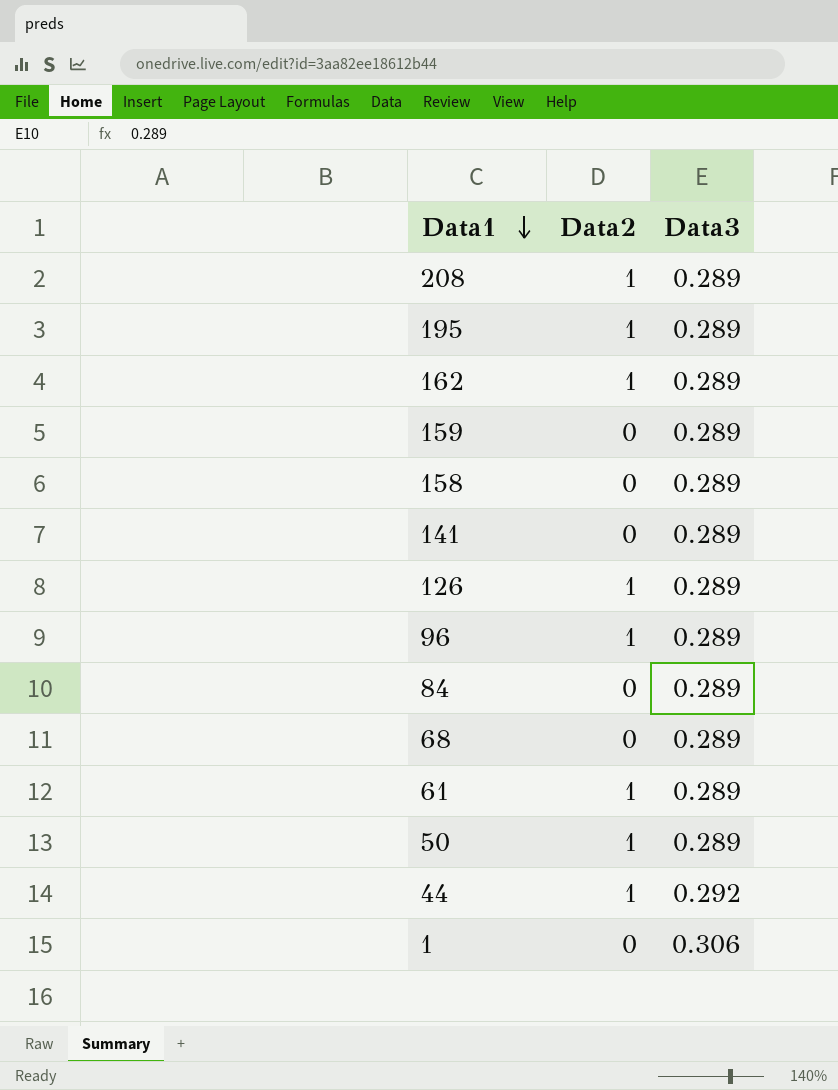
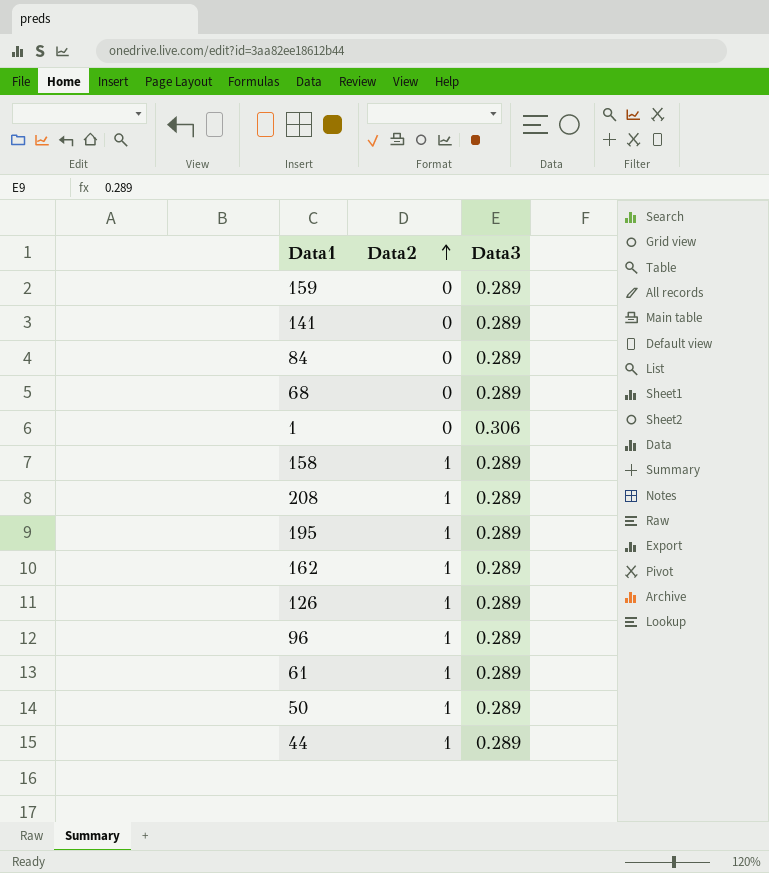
row order: Data1 descending -> Data2 ascending
158 | Data2: 0 -> 1
44 | Data3: 0.292 -> 0.289

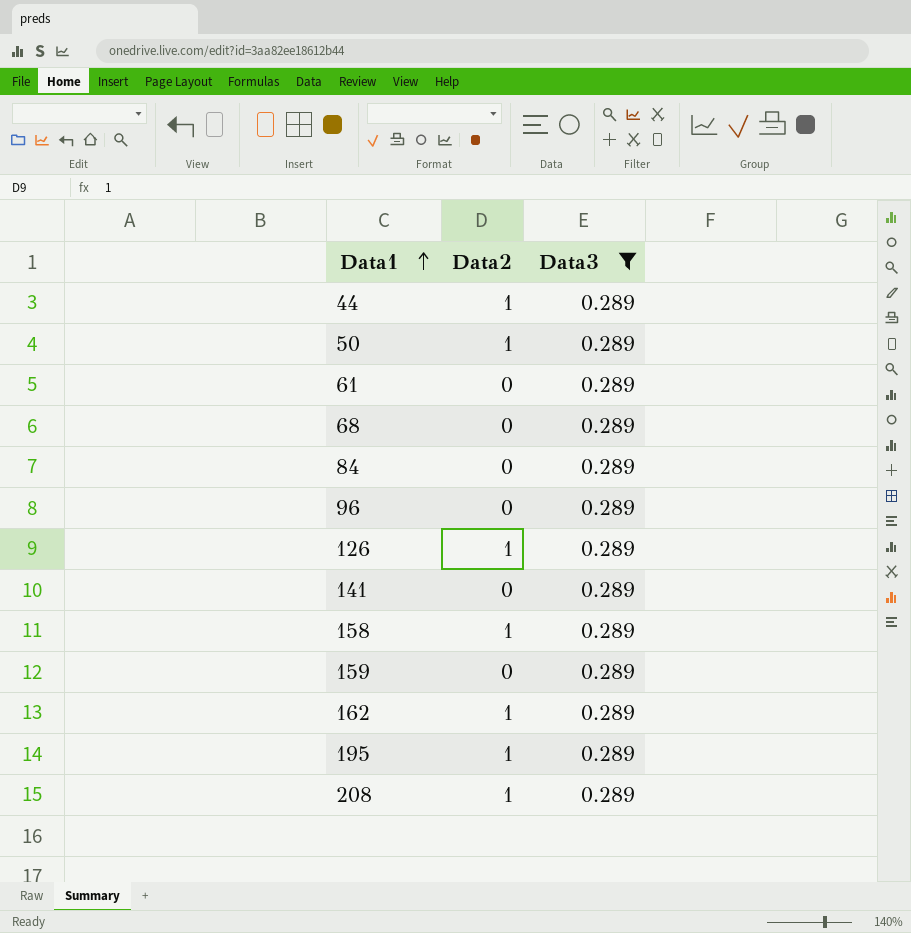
filter: none -> Data3 = 0.289
row order: Data2 ascending -> Data1 ascending
61 | Data2: 1 -> 0
96 | Data2: 1 -> 0

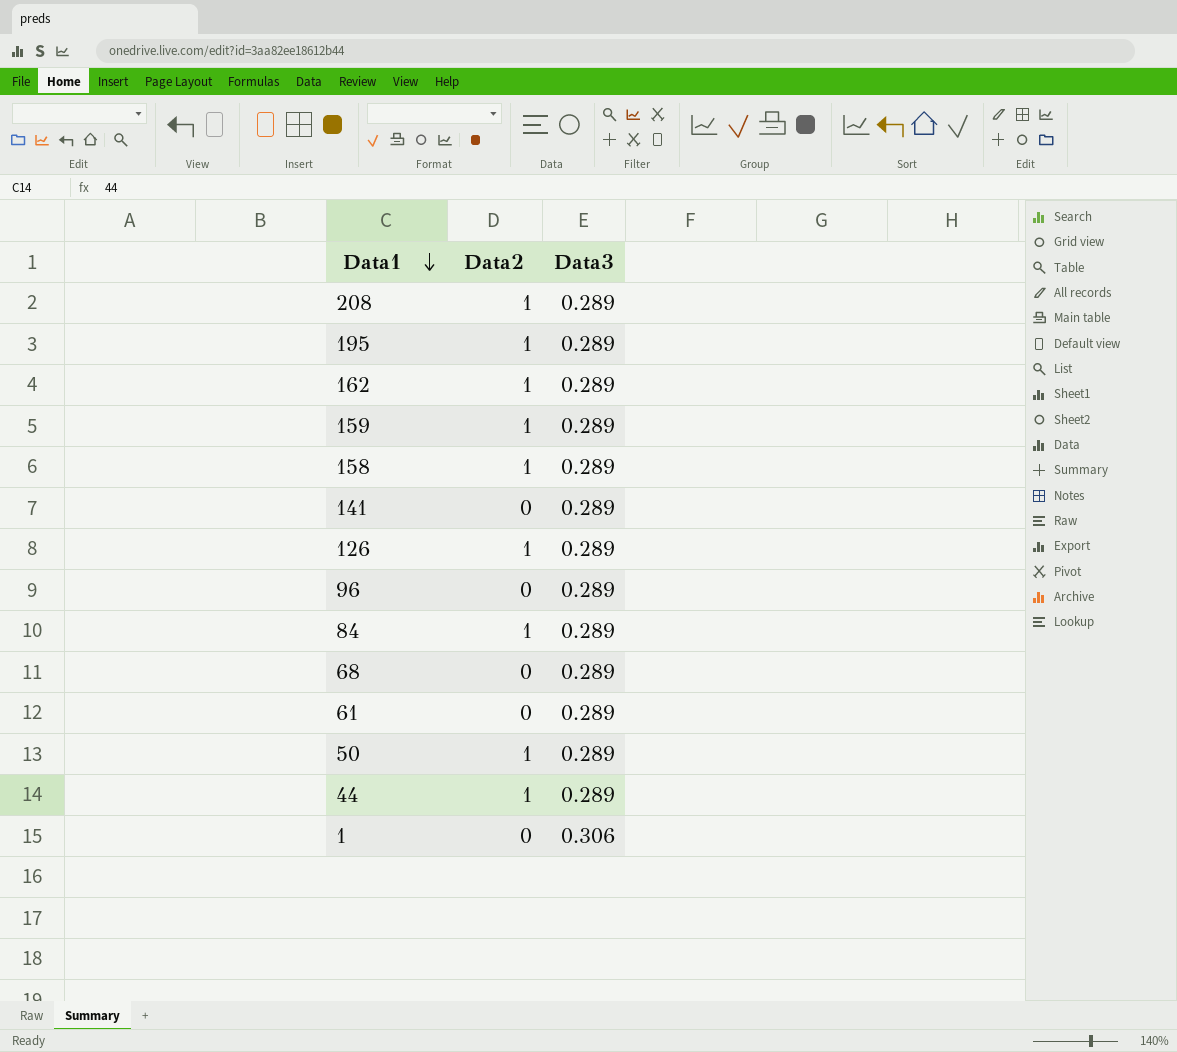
filter: Data3 = 0.289 -> none
row order: Data1 ascending -> Data1 descending
159 | Data2: 0 -> 1
84 | Data2: 0 -> 1

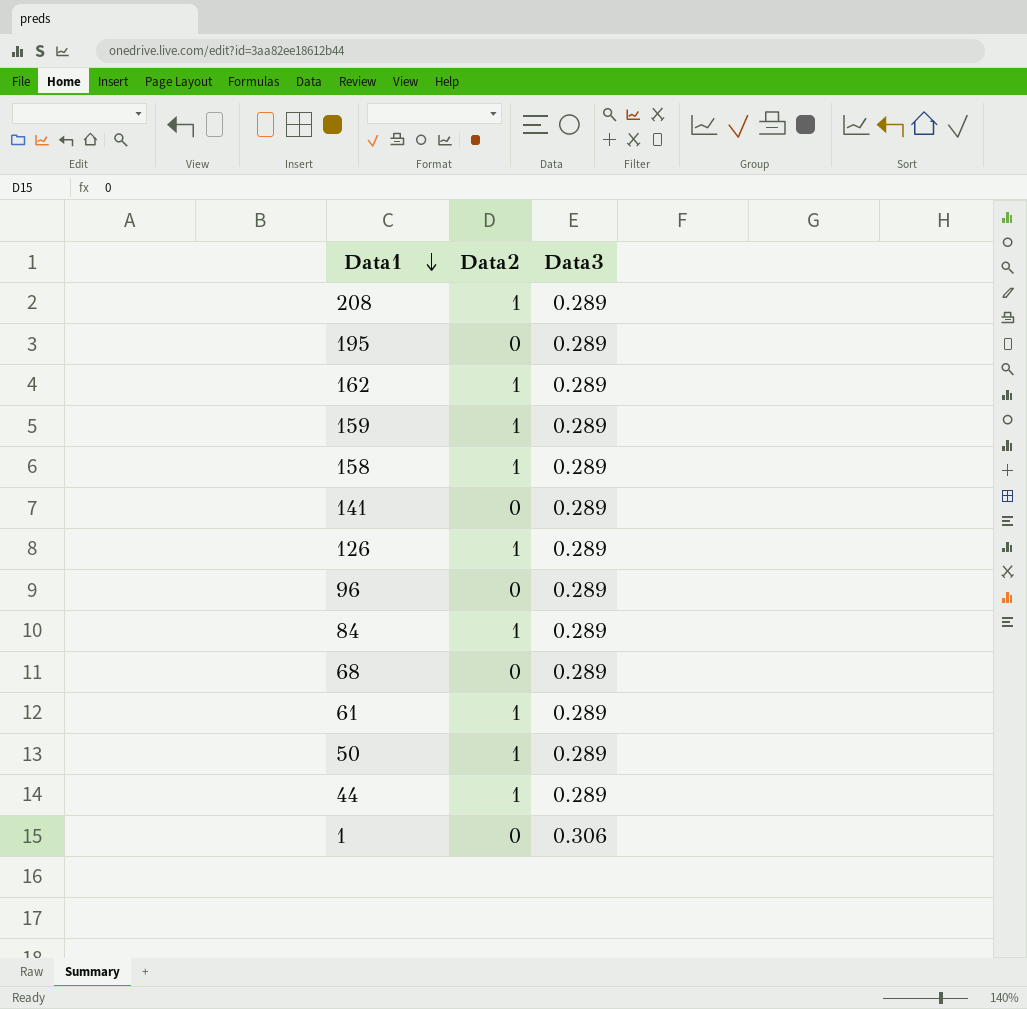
195 | Data2: 1 -> 0
61 | Data2: 0 -> 1

